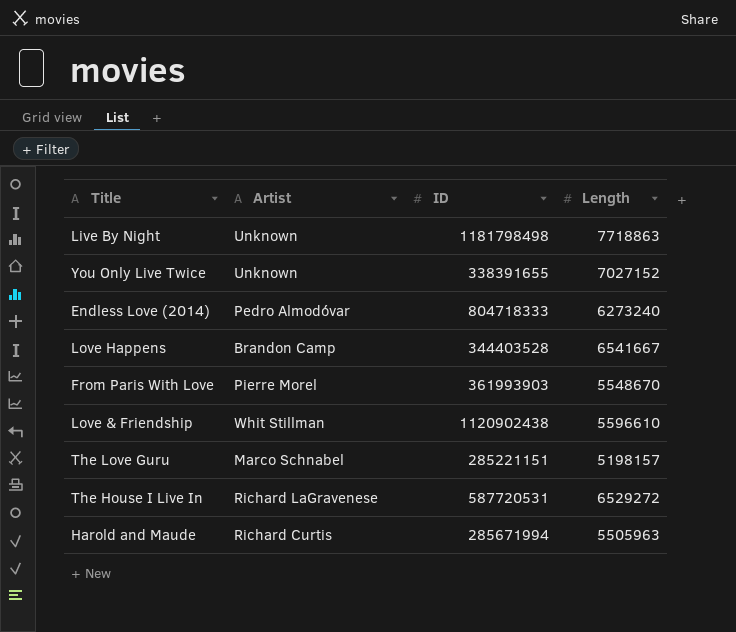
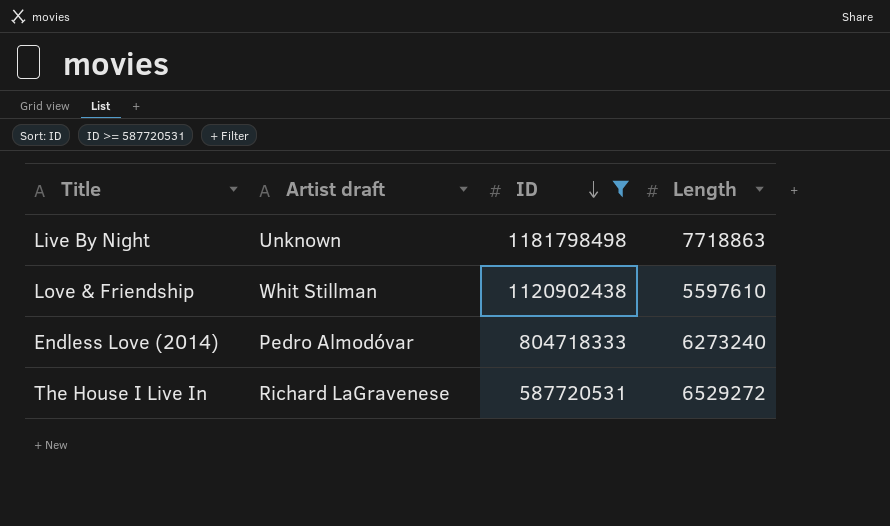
filter: none -> ID >= 587720531
row order: none -> ID descending
column name: Artist -> Artist draft
Love & Friendship | Length: 5596610 -> 5597610

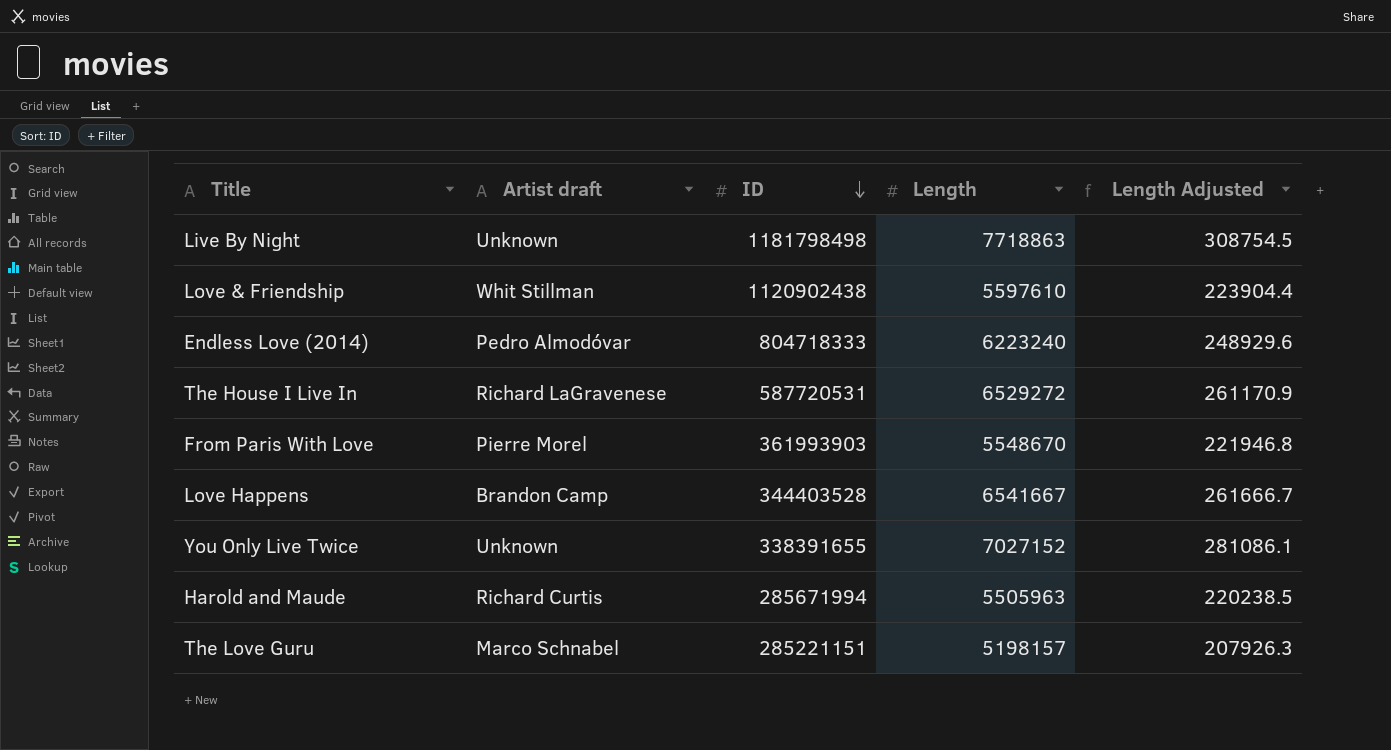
filter: ID >= 587720531 -> none
column Length Adjusted | formula: none -> [Length] * 0.04
Endless Love (2014) | Length: 6273240 -> 6223240

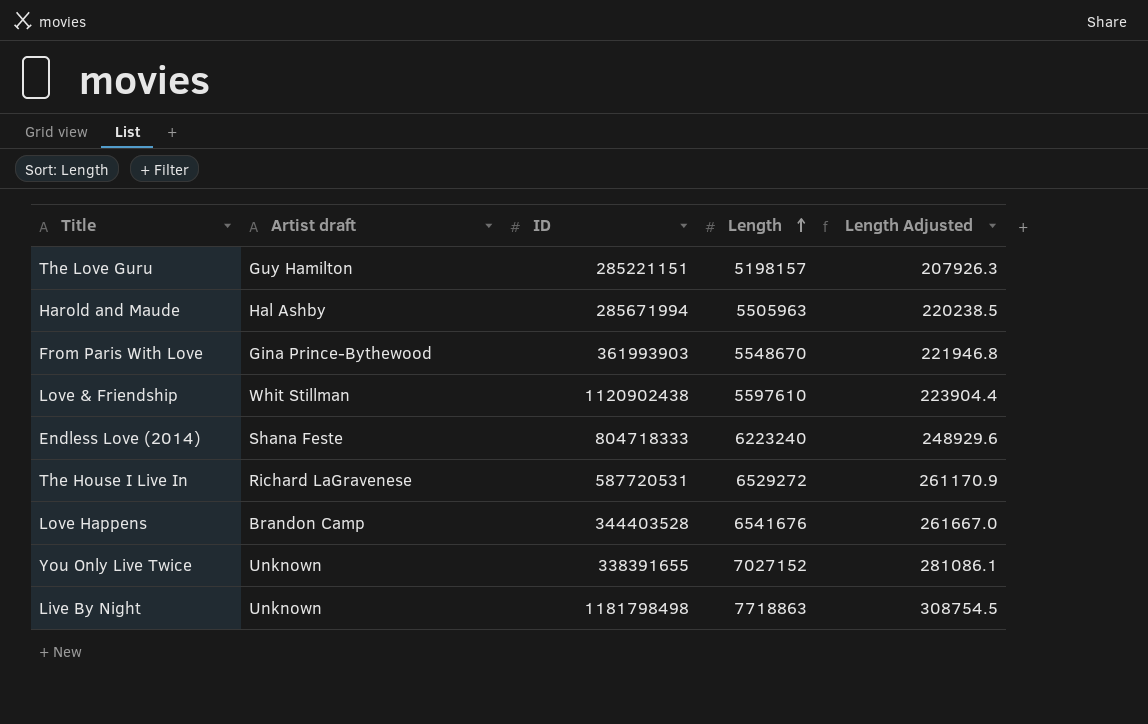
row order: ID descending -> Length ascending
The Love Guru | Artist draft: Marco Schnabel -> Guy Hamilton
Harold and Maude | Artist draft: Richard Curtis -> Hal Ashby
From Paris With Love | Artist draft: Pierre Morel -> Gina Prince-Bythewood
Endless Love (2014) | Artist draft: Pedro Almodóvar -> Shana Feste
Love Happens | Length: 6541667 -> 6541676
Love Happens | Length Adjusted: 261666.7 -> 261667.0

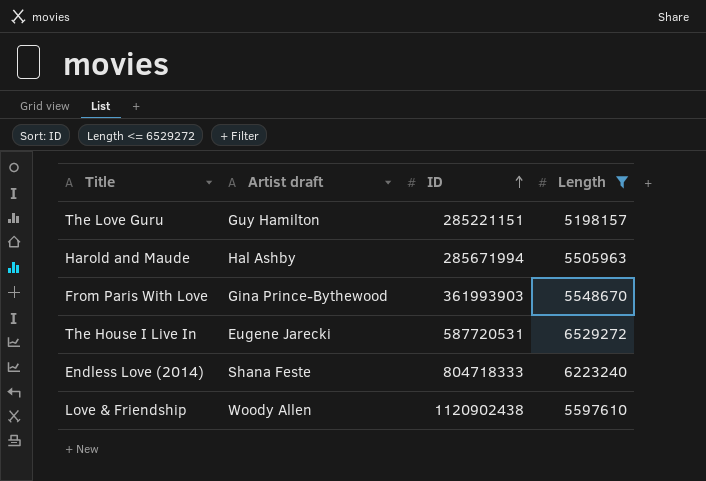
filter: none -> Length <= 6529272
row order: Length ascending -> ID ascending
column Length Adjusted | formula: [Length] * 0.04 -> none
The House I Live In | Artist draft: Richard LaGravenese -> Eugene Jarecki
Love & Friendship | Artist draft: Whit Stillman -> Woody Allen

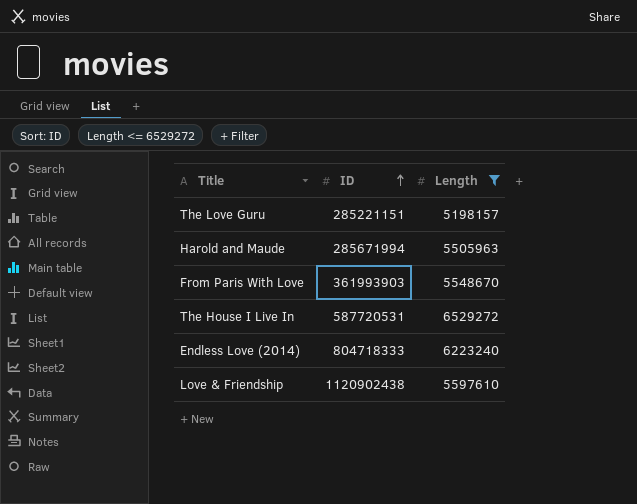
column Artist draft | position: 2 -> none

